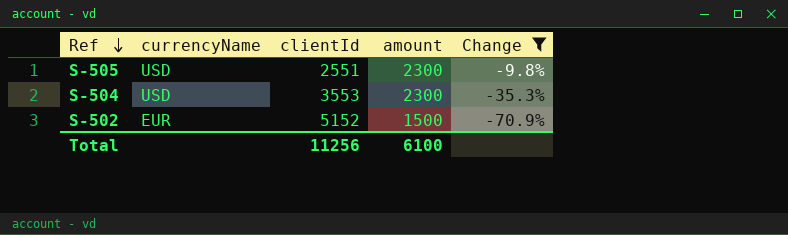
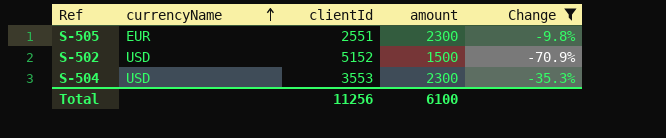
row order: Ref descending -> currencyName ascending
S-505 | currencyName: USD -> EUR
S-502 | currencyName: EUR -> USD

